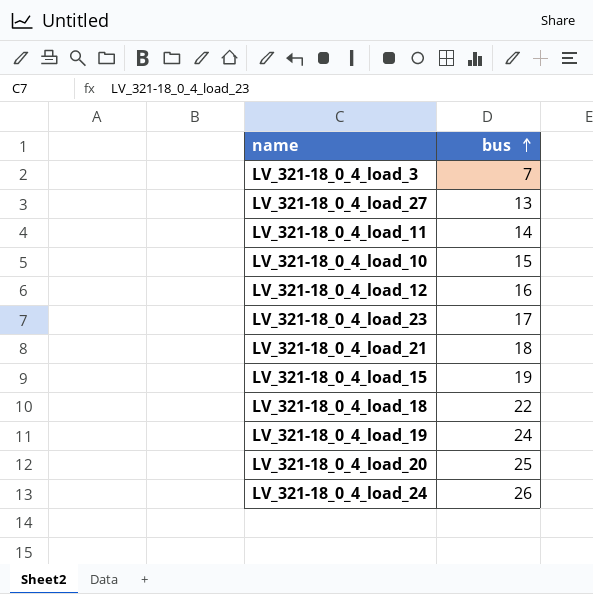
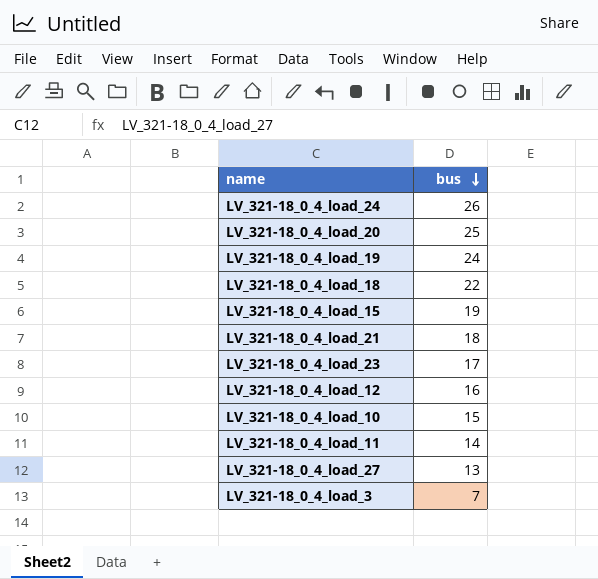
row order: bus ascending -> bus descending

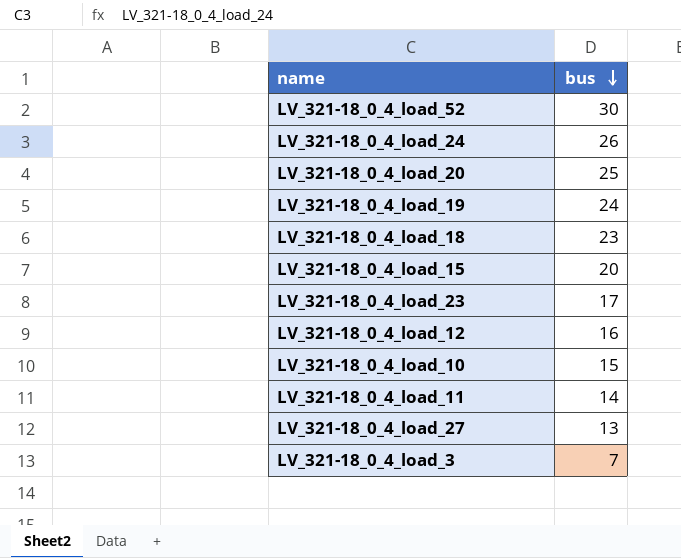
row LV_321-18_0_4_load_21: 18 -> none
row LV_321-18_0_4_load_52: none -> 30
LV_321-18_0_4_load_18 | bus: 22 -> 23
LV_321-18_0_4_load_15 | bus: 19 -> 20

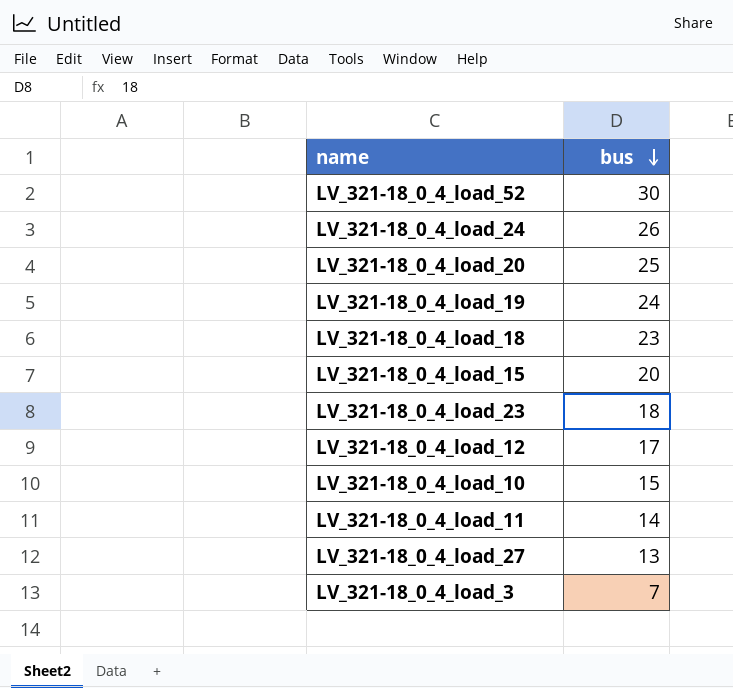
LV_321-18_0_4_load_23 | bus: 17 -> 18
LV_321-18_0_4_load_12 | bus: 16 -> 17

